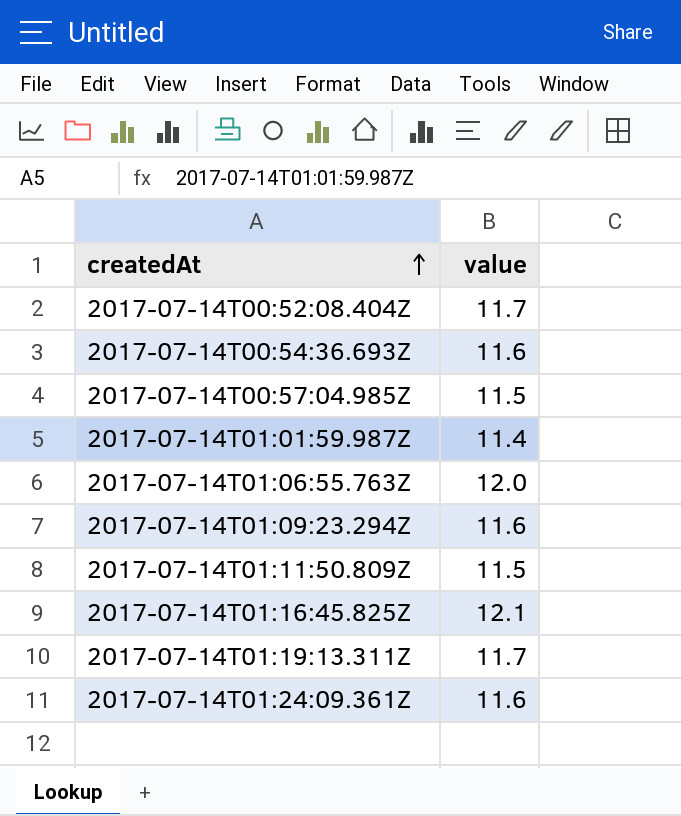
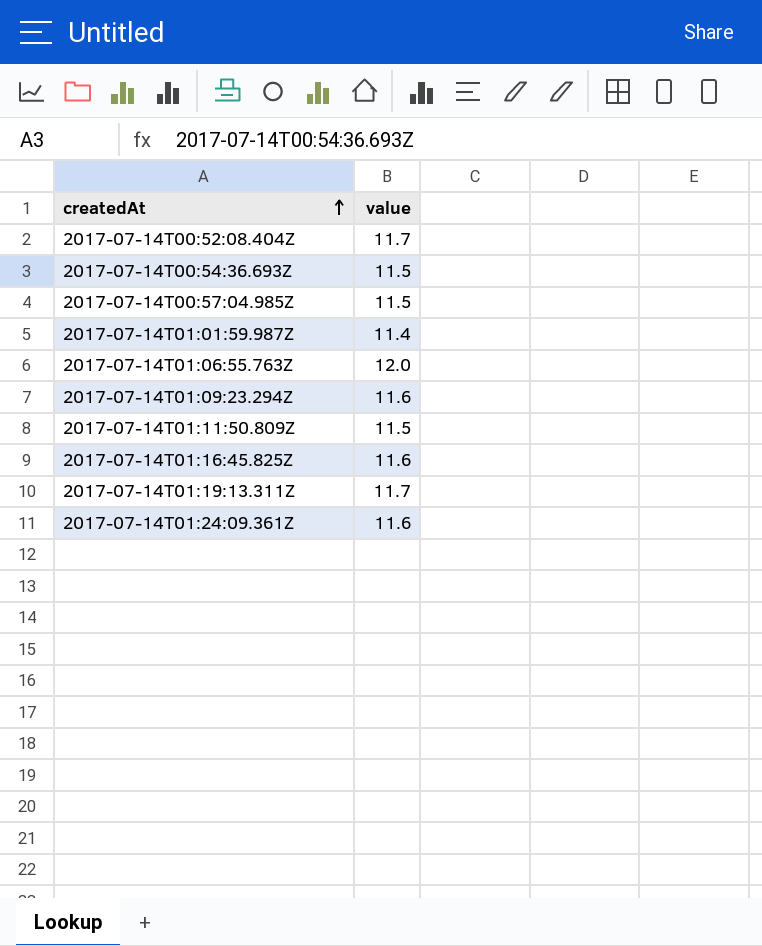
2017-07-14T00:54:36.693Z | value: 11.6 -> 11.5
2017-07-14T01:16:45.825Z | value: 12.1 -> 11.6

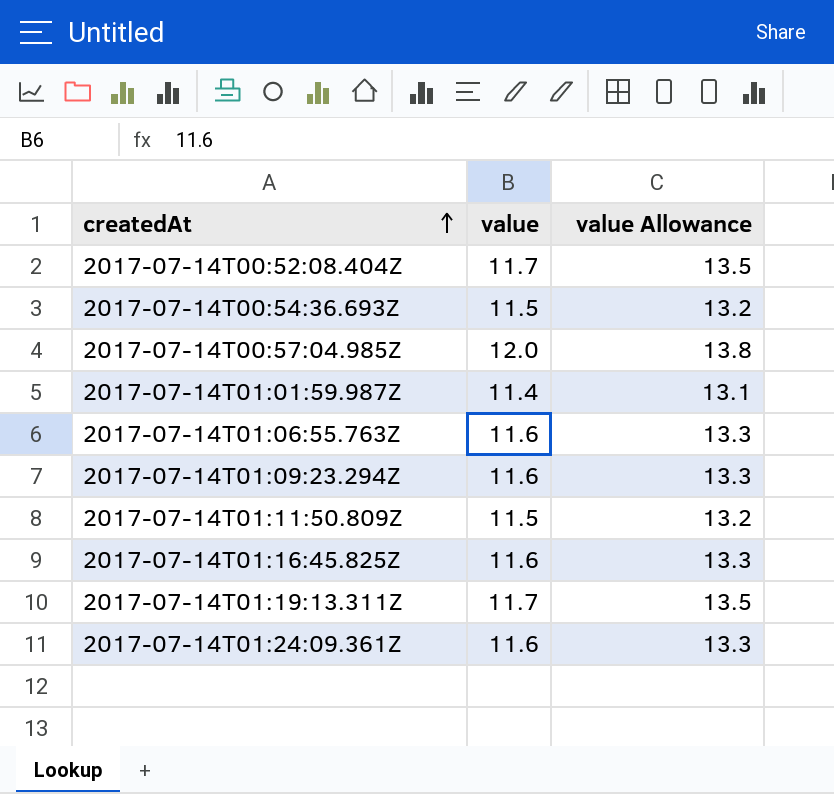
column value Allowance | formula: none -> [value] * 1.15
2017-07-14T00:57:04.985Z | value: 11.5 -> 12.0
2017-07-14T01:06:55.763Z | value: 12.0 -> 11.6

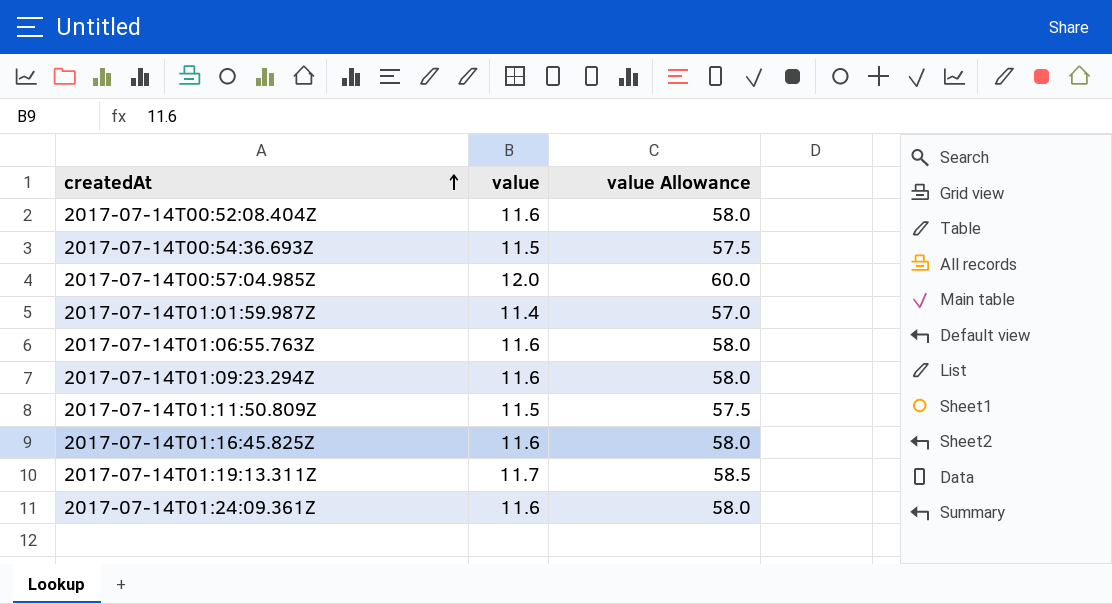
column value Allowance | formula: [value] * 1.15 -> [value] * 5
2017-07-14T00:52:08.404Z | value: 11.7 -> 11.6

